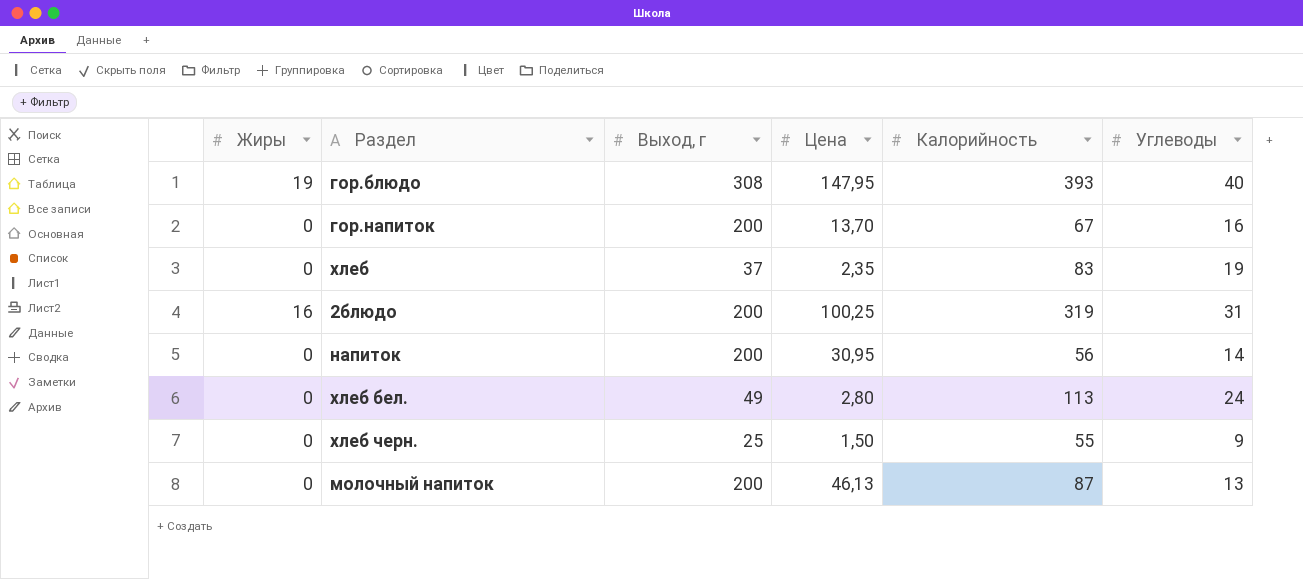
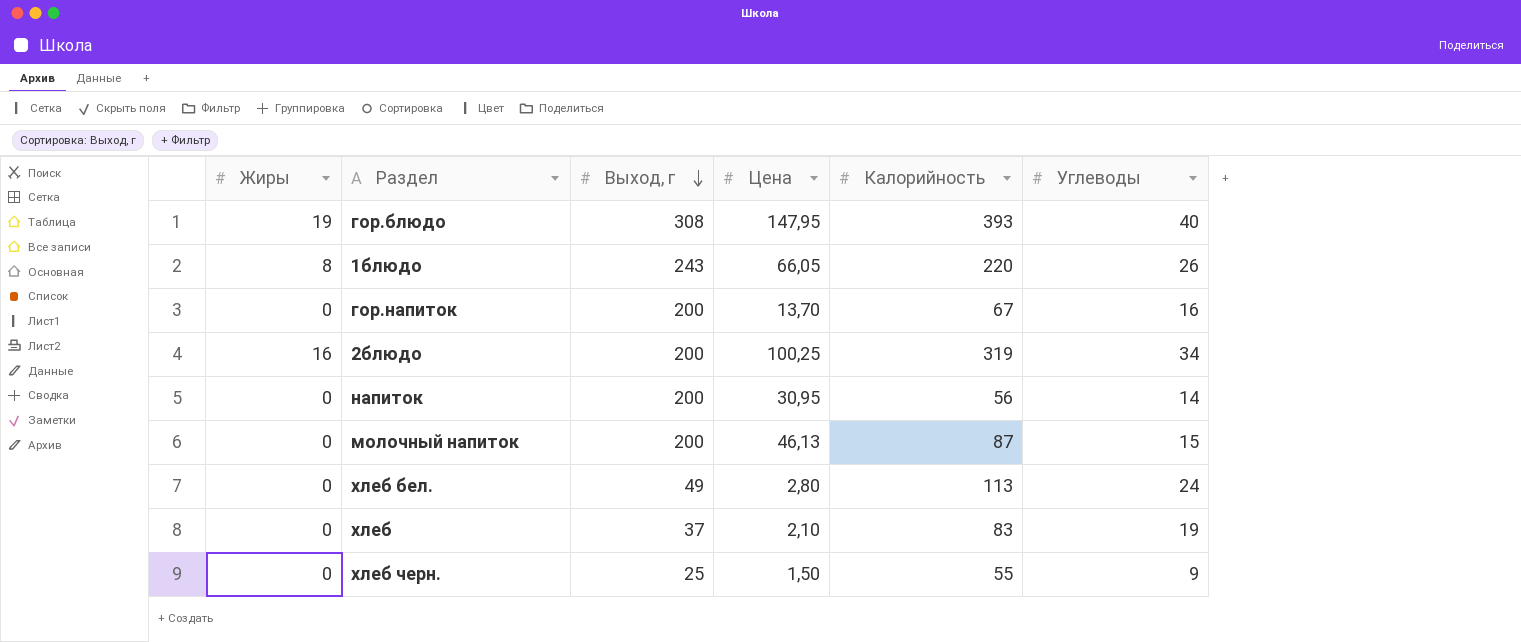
row order: none -> Выход, г descending
row 1блюдо: none -> 8 | 243 | 66,05 | 220 | 26
2блюдо | Углеводы: 31 -> 34
молочный напиток | Углеводы: 13 -> 15
хлеб | Цена: 2,35 -> 2,10

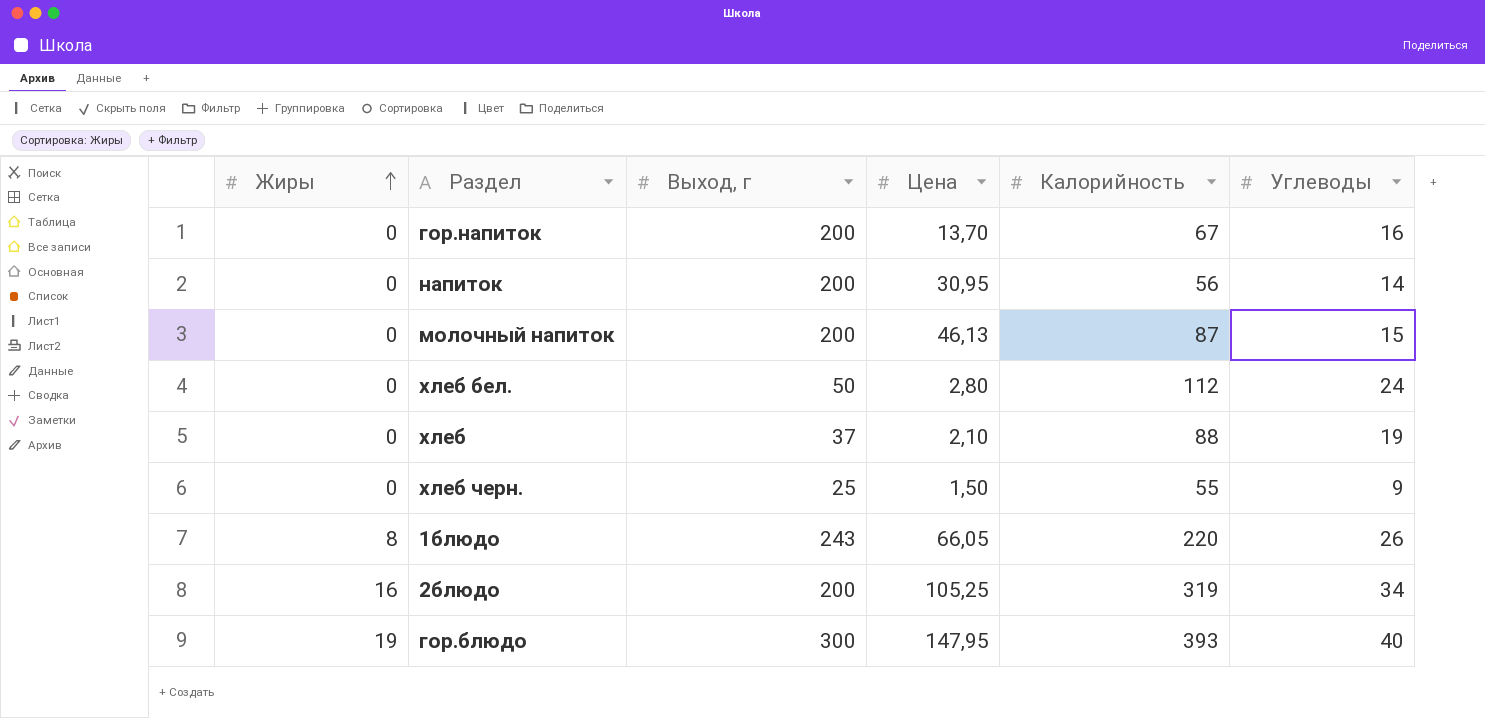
row order: Выход, г descending -> Жиры ascending
хлеб бел. | Выход, г: 49 -> 50
хлеб бел. | Калорийность: 113 -> 112
хлеб | Калорийность: 83 -> 88
2блюдо | Цена: 100,25 -> 105,25
гор.блюдо | Выход, г: 308 -> 300

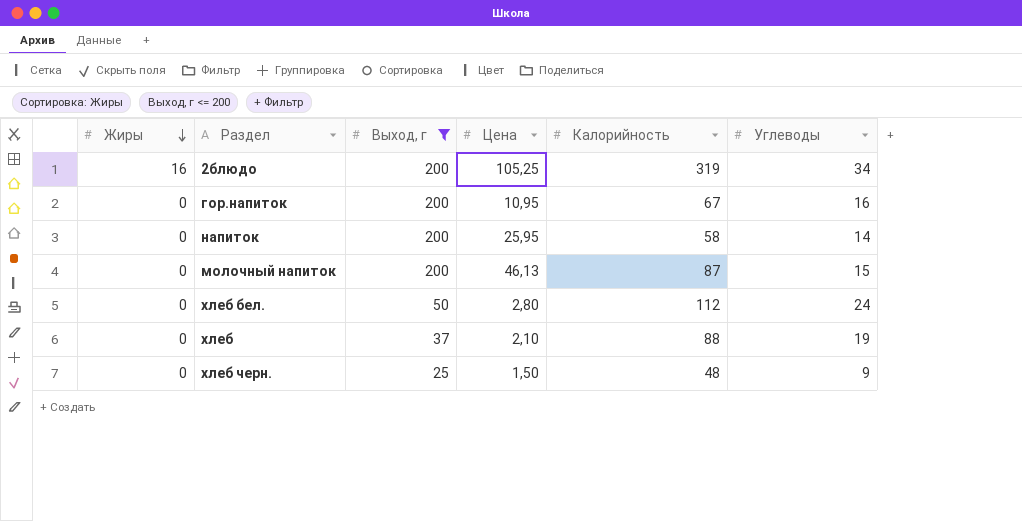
filter: none -> Выход, г <= 200
row order: Жиры ascending -> Жиры descending
гор.напиток | Цена: 13,70 -> 10,95
напиток | Цена: 30,95 -> 25,95
напиток | Калорийность: 56 -> 58
хлеб черн. | Калорийность: 55 -> 48

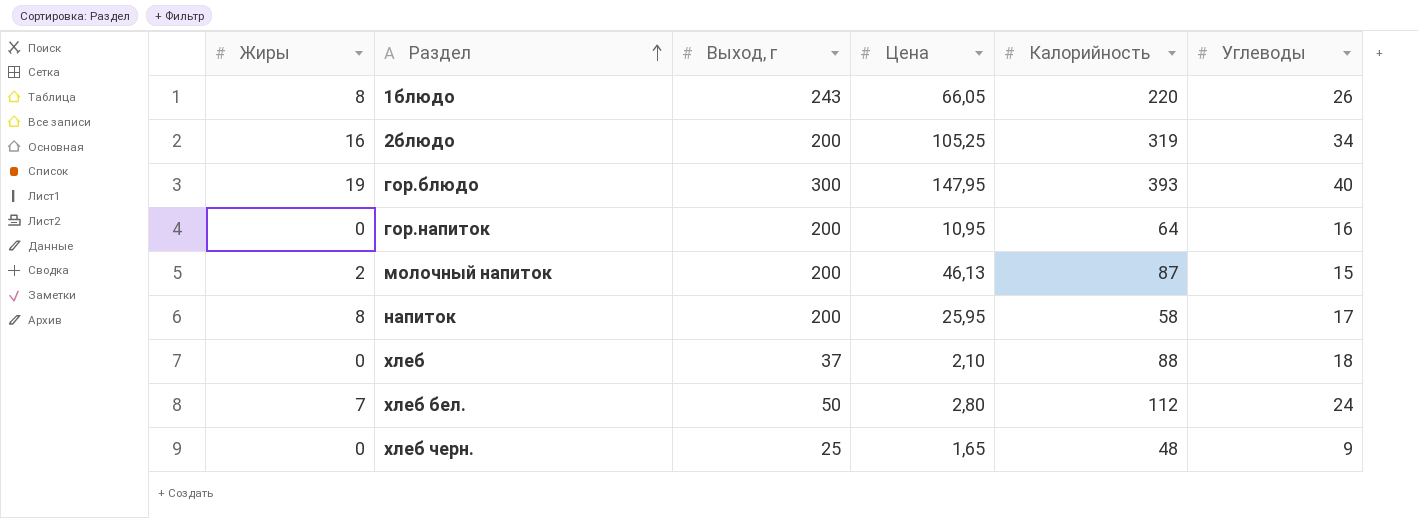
filter: Выход, г <= 200 -> none
row order: Жиры descending -> Раздел ascending
гор.напиток | Калорийность: 67 -> 64
молочный напиток | Жиры: 0 -> 2
напиток | Жиры: 0 -> 8
напиток | Углеводы: 14 -> 17
хлеб | Углеводы: 19 -> 18
хлеб бел. | Жиры: 0 -> 7
хлеб черн. | Цена: 1,50 -> 1,65

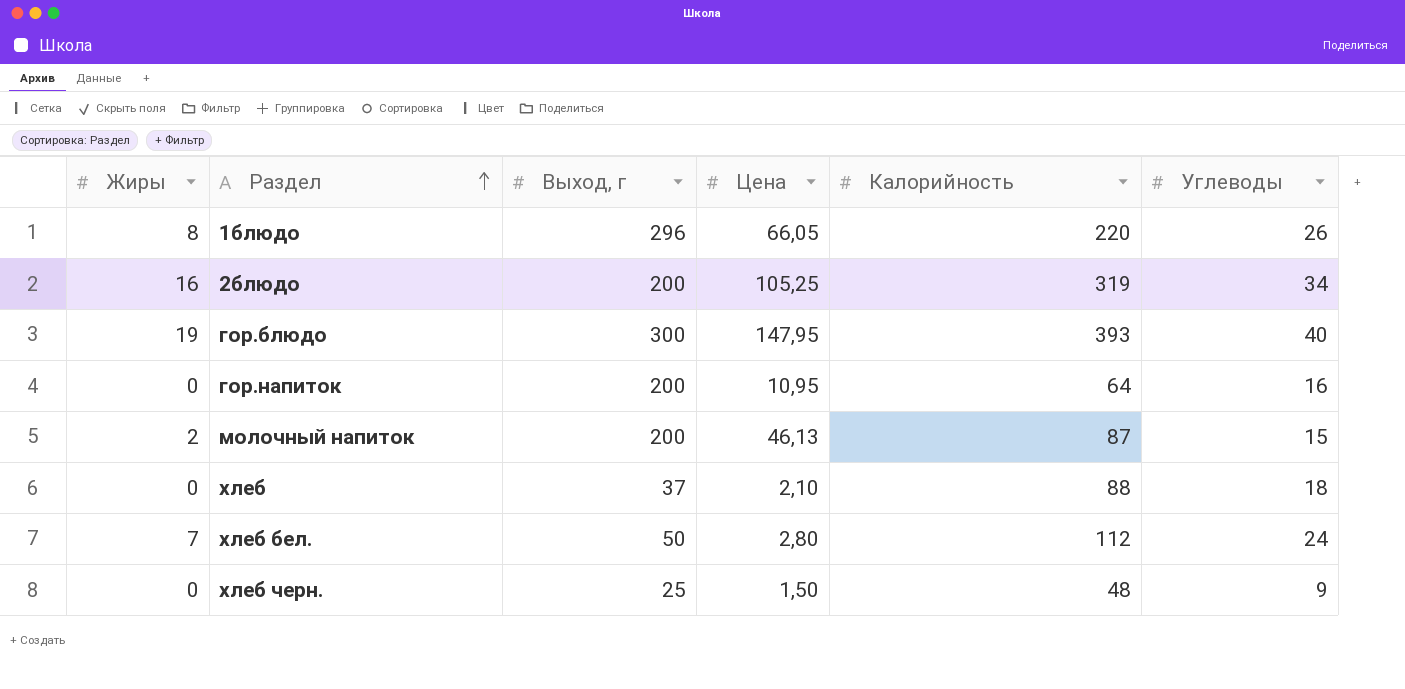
row напиток: 8 | 200 | 25,95 | 58 | 17 -> none
1блюдо | Выход, г: 243 -> 296
хлеб черн. | Цена: 1,65 -> 1,50

